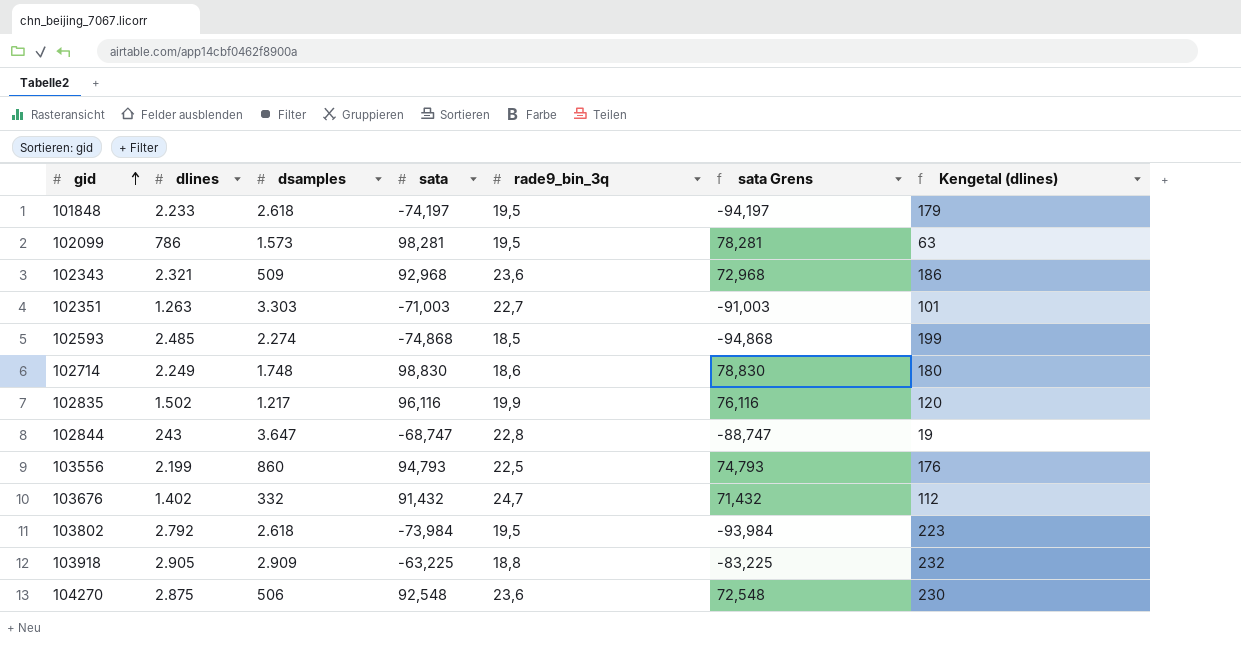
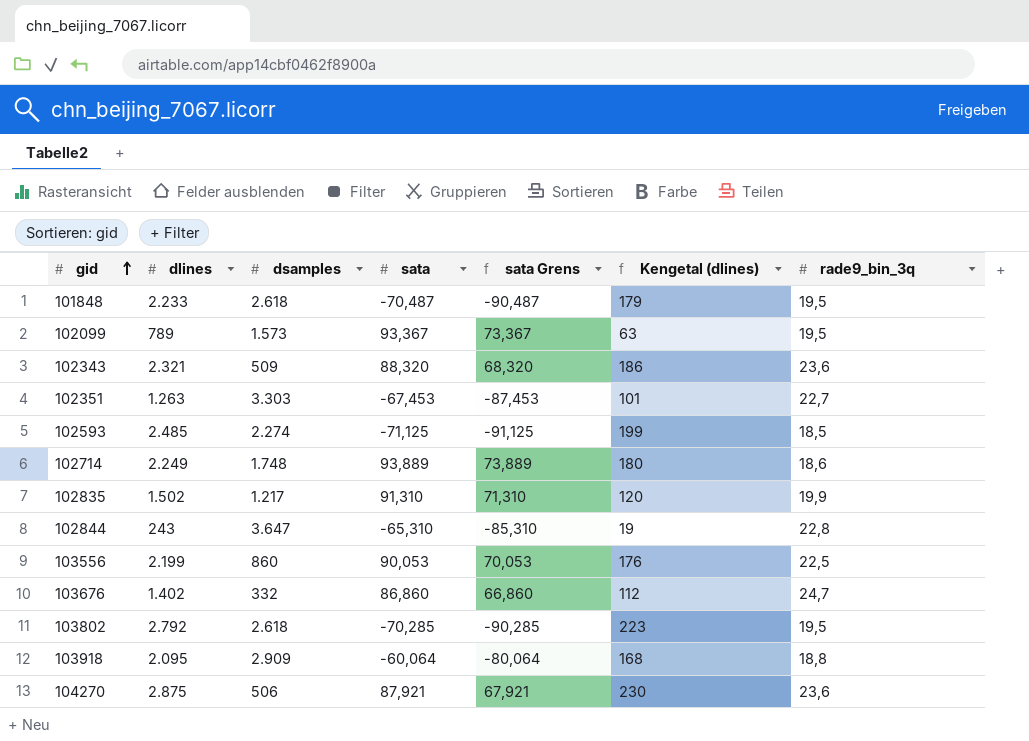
column rade9_bin_3q | position: 5 -> 7
101848 | sata: -74,197 -> -70,487
101848 | sata Grens: -94,197 -> -90,487
102099 | dlines: 786 -> 789
102099 | sata: 98,281 -> 93,367
102099 | sata Grens: 78,281 -> 73,367
102343 | sata: 92,968 -> 88,320
102343 | sata Grens: 72,968 -> 68,320
102351 | sata: -71,003 -> -67,453
102351 | sata Grens: -91,003 -> -87,453
102593 | sata: -74,868 -> -71,125
102593 | sata Grens: -94,868 -> -91,125
102714 | sata: 98,830 -> 93,889
102714 | sata Grens: 78,830 -> 73,889
102835 | sata: 96,116 -> 91,310
102835 | sata Grens: 76,116 -> 71,310
102844 | sata: -68,747 -> -65,310
102844 | sata Grens: -88,747 -> -85,310
103556 | sata: 94,793 -> 90,053
103556 | sata Grens: 74,793 -> 70,053
103676 | sata: 91,432 -> 86,860
103676 | sata Grens: 71,432 -> 66,860
103802 | sata: -73,984 -> -70,285
103802 | sata Grens: -93,984 -> -90,285
103918 | dlines: 2.905 -> 2.095
103918 | sata: -63,225 -> -60,064
103918 | sata Grens: -83,225 -> -80,064
103918 | Kengetal (dlines): 232 -> 168
104270 | sata: 92,548 -> 87,921
104270 | sata Grens: 72,548 -> 67,921

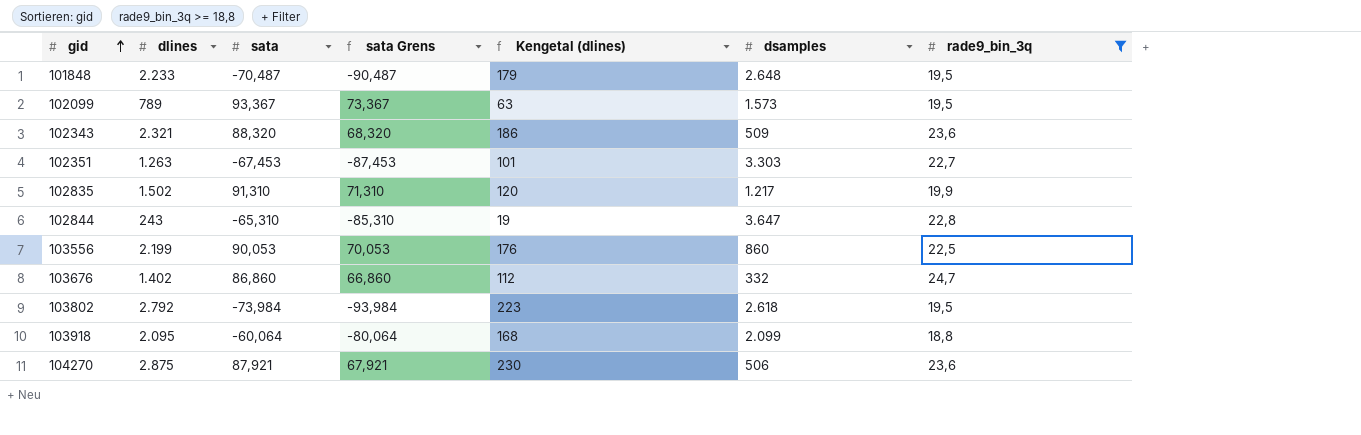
filter: none -> rade9_bin_3q >= 18,8
column dsamples | position: 3 -> 6
101848 | dsamples: 2.618 -> 2.648
103802 | sata: -70,285 -> -73,984
103802 | sata Grens: -90,285 -> -93,984
103918 | dsamples: 2.909 -> 2.099

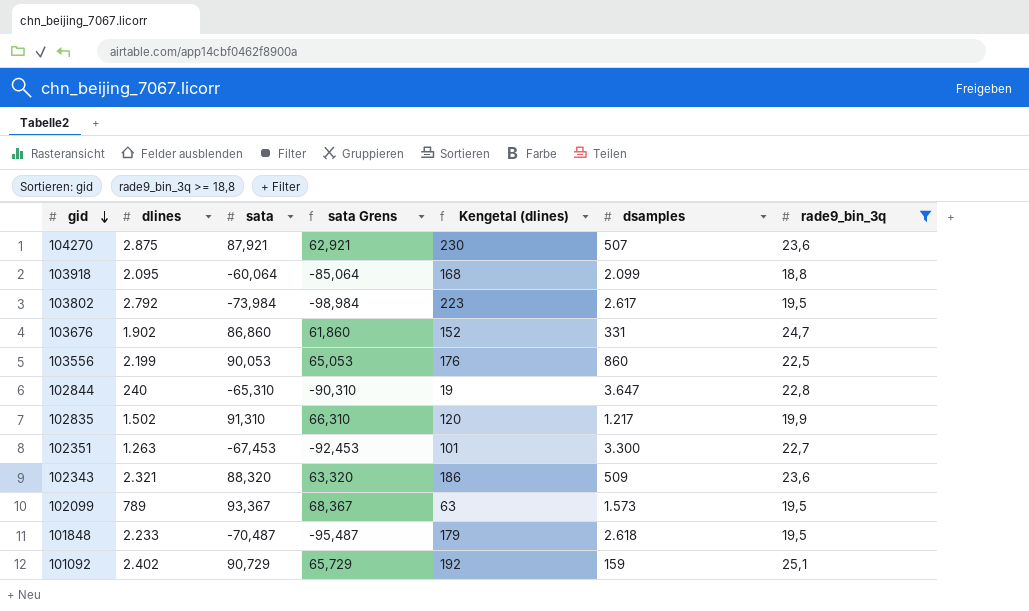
row order: gid ascending -> gid descending
column sata Grens | formula: [sata] - 20 -> [sata] - 25
104270 | dsamples: 506 -> 507
103802 | dsamples: 2.618 -> 2.617
103676 | dlines: 1.402 -> 1.902
103676 | Kengetal (dlines): 112 -> 152
103676 | dsamples: 332 -> 331
102844 | dlines: 243 -> 240
102351 | dsamples: 3.303 -> 3.300
101848 | dsamples: 2.648 -> 2.618
row 101092: none -> 2.402 | 90,729 | 65,729 | 192 | 159 | 25,1

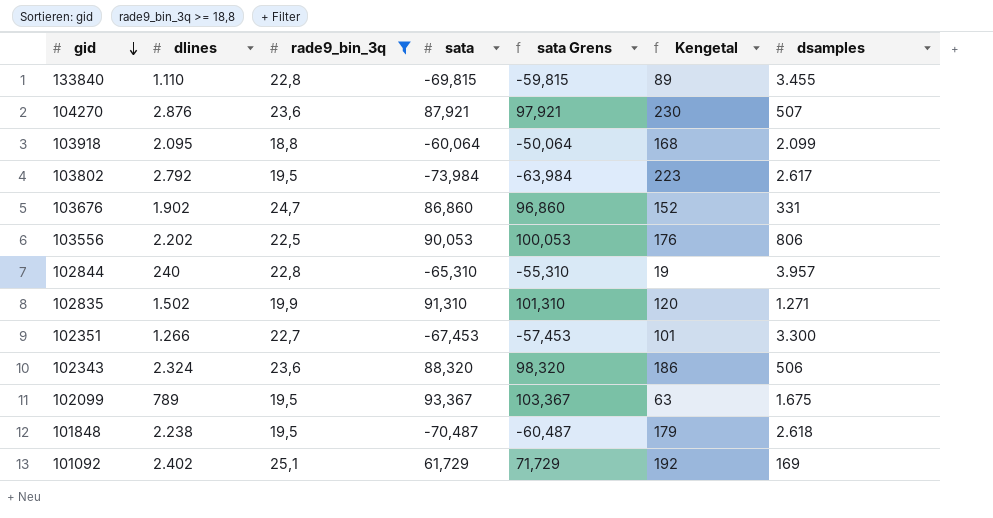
column rade9_bin_3q | position: 7 -> 3
column sata Grens | formula: [sata] - 25 -> [sata] + 10
column name: Kengetal (dlines) -> Kengetal
row 133840: none -> 1.110 | 22,8 | -69,815 | -59,815 | 89 | 3.455
104270 | dlines: 2.875 -> 2.876
103556 | dlines: 2.199 -> 2.202
103556 | dsamples: 860 -> 806
102844 | dsamples: 3.647 -> 3.957
102835 | dsamples: 1.217 -> 1.271
102351 | dlines: 1.263 -> 1.266
102343 | dlines: 2.321 -> 2.324
102343 | dsamples: 509 -> 506
102099 | dsamples: 1.573 -> 1.675
101848 | dlines: 2.233 -> 2.238
101092 | sata: 90,729 -> 61,729
101092 | dsamples: 159 -> 169

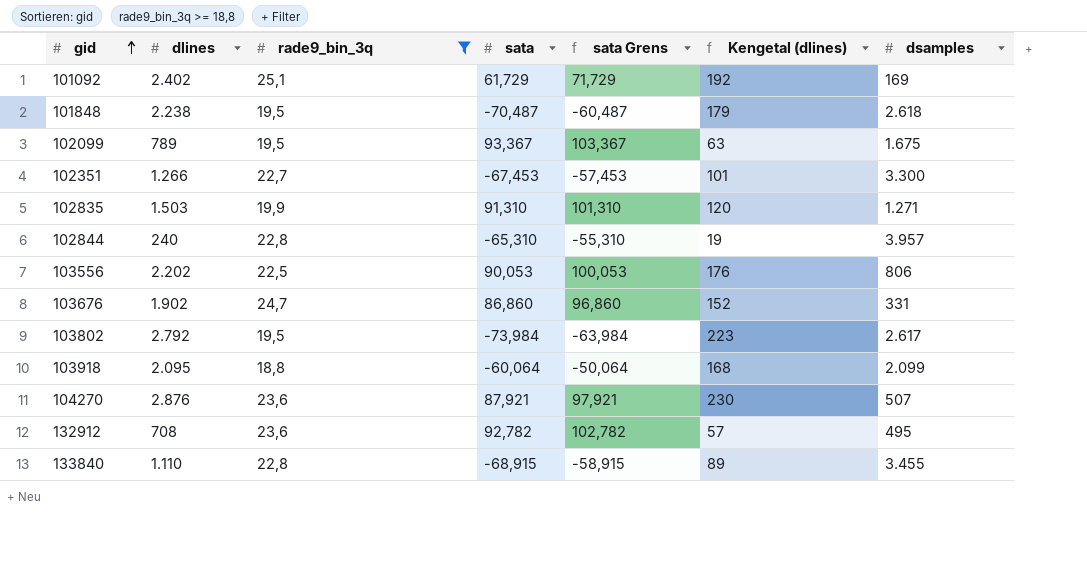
row order: gid descending -> gid ascending
column name: Kengetal -> Kengetal (dlines)
row 102343: 2.324 | 23,6 | 88,320 | 98,320 | 186 | 506 -> none
102835 | dlines: 1.502 -> 1.503
row 132912: none -> 708 | 23,6 | 92,782 | 102,782 | 57 | 495
133840 | sata: -69,815 -> -68,915
133840 | sata Grens: -59,815 -> -58,915

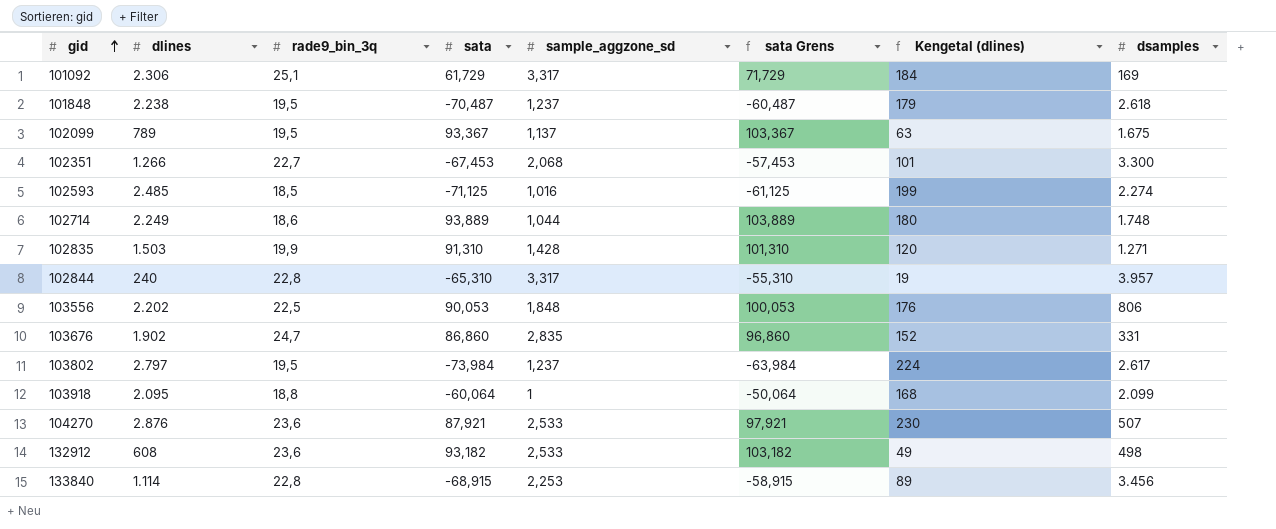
filter: rade9_bin_3q >= 18,8 -> none
column sample_aggzone_sd | position: none -> 5
101092 | dlines: 2.402 -> 2.306
101092 | Kengetal (dlines): 192 -> 184
103802 | dlines: 2.792 -> 2.797
103802 | Kengetal (dlines): 223 -> 224
132912 | dlines: 708 -> 608
132912 | sata: 92,782 -> 93,182
132912 | sata Grens: 102,782 -> 103,182
132912 | Kengetal (dlines): 57 -> 49
132912 | dsamples: 495 -> 498
133840 | dlines: 1.110 -> 1.114
133840 | dsamples: 3.455 -> 3.456

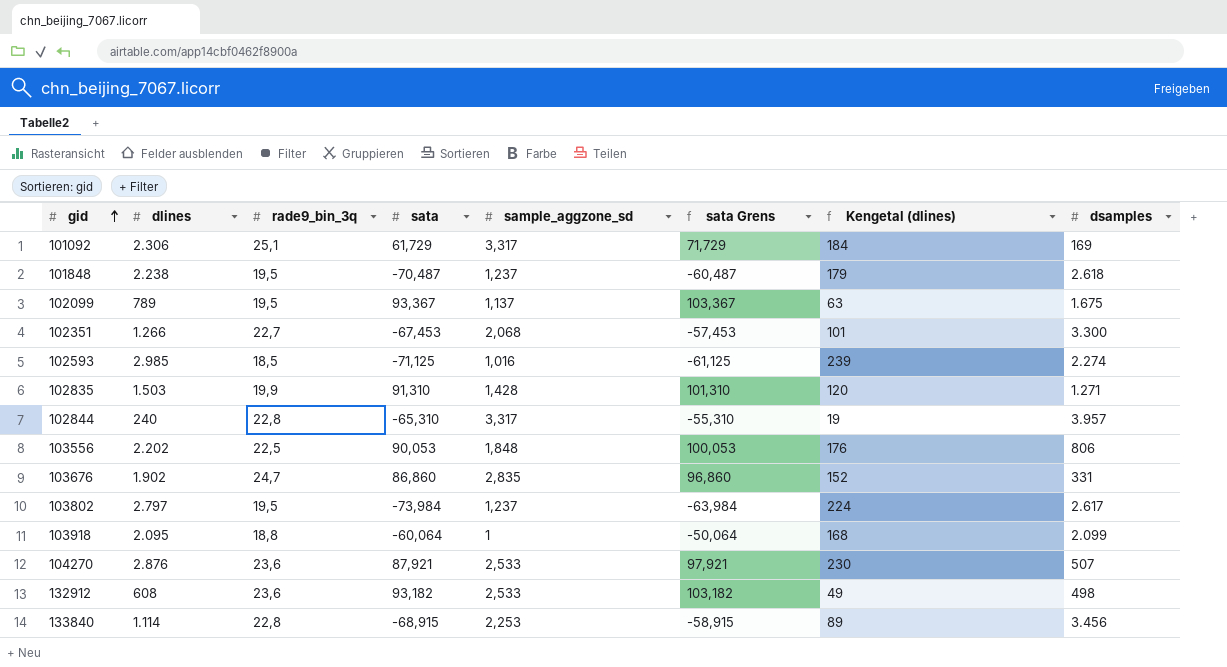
row 102714: 2.249 | 18,6 | 93,889 | 1,044 | 103,889 | 180 | 1.748 -> none
102593 | dlines: 2.485 -> 2.985
102593 | Kengetal (dlines): 199 -> 239

